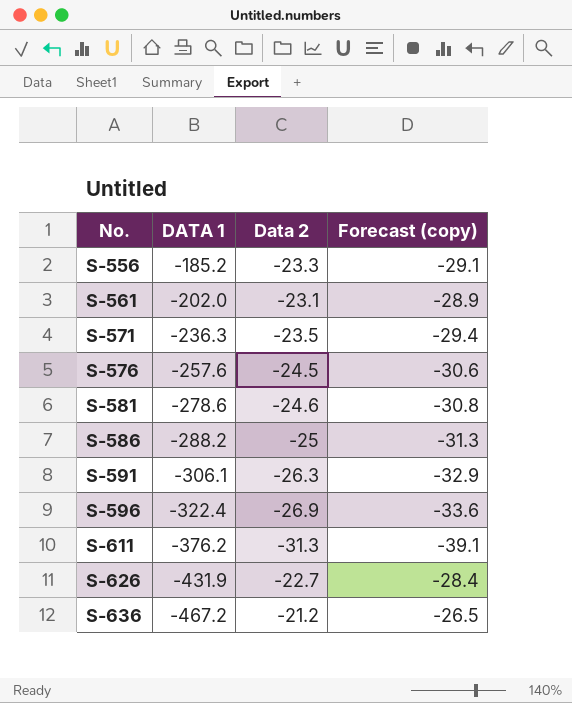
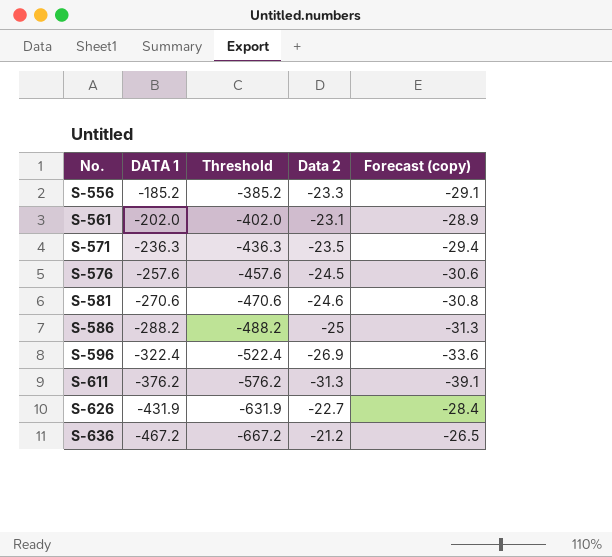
column Threshold | formula: none -> [DATA 1] - 200
row S-591: -306.1 | -26.3 | -32.9 -> none
S-581 | DATA 1: -278.6 -> -270.6

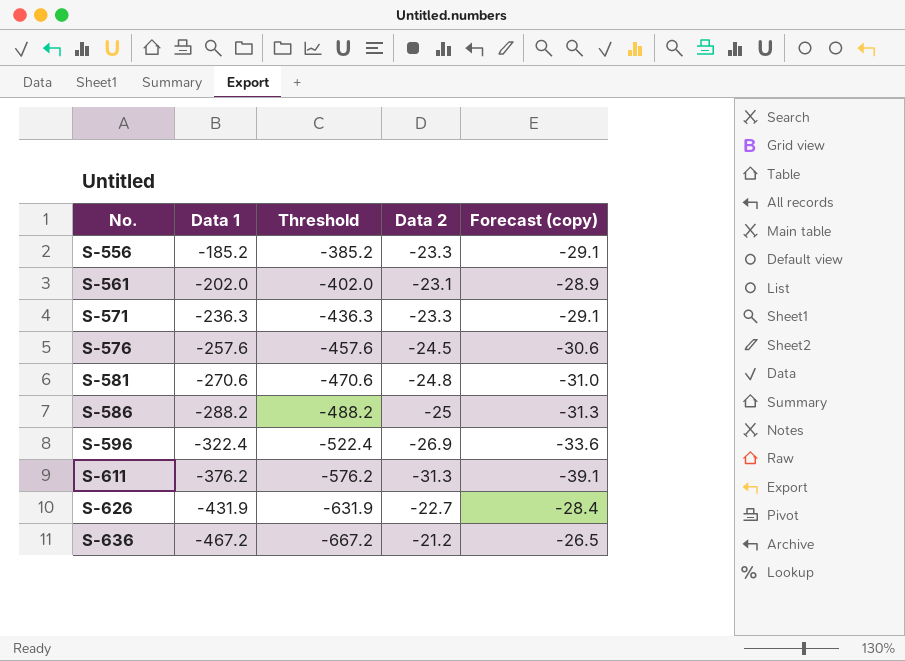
column name: DATA 1 -> Data 1
S-571 | Data 2: -23.5 -> -23.3
S-571 | Forecast (copy): -29.4 -> -29.1
S-581 | Data 2: -24.6 -> -24.8
S-581 | Forecast (copy): -30.8 -> -31.0

